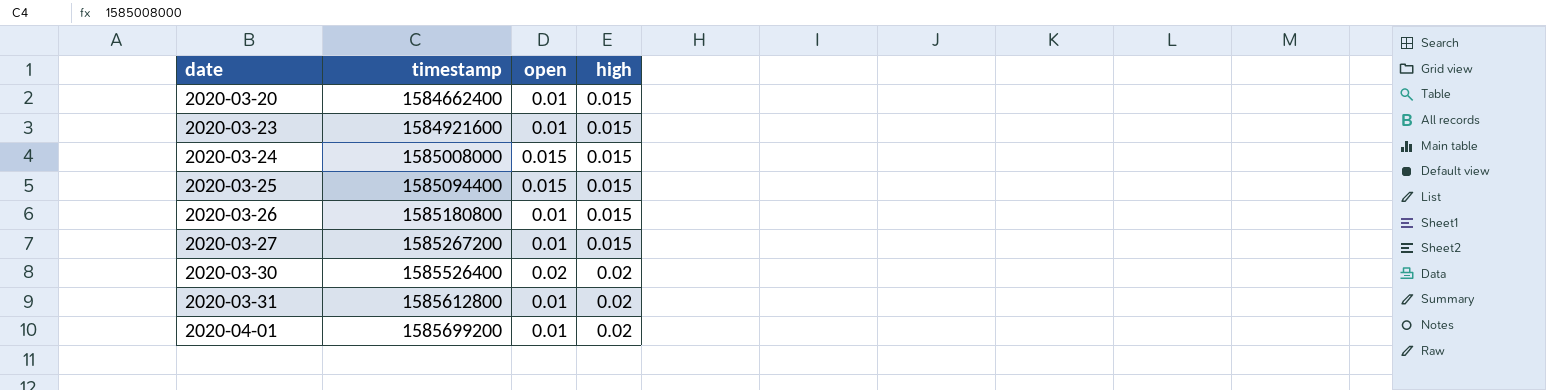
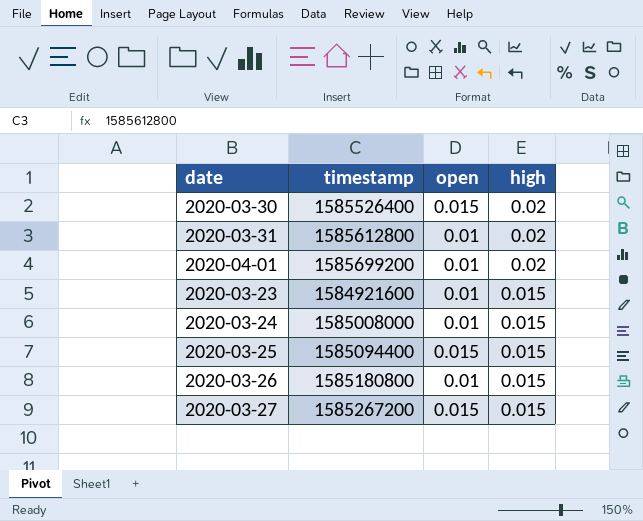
row order: date ascending -> high descending
row 2020-03-20: 1584662400 | 0.01 | 0.015 -> none
2020-03-30 | open: 0.02 -> 0.015
2020-03-24 | open: 0.015 -> 0.01
2020-03-27 | open: 0.01 -> 0.015

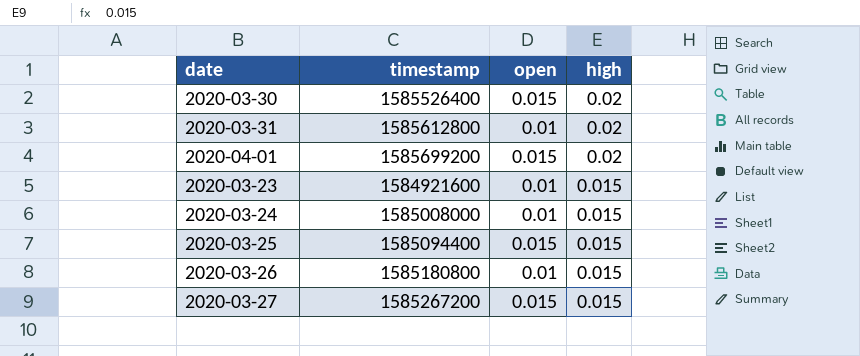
2020-04-01 | open: 0.01 -> 0.015

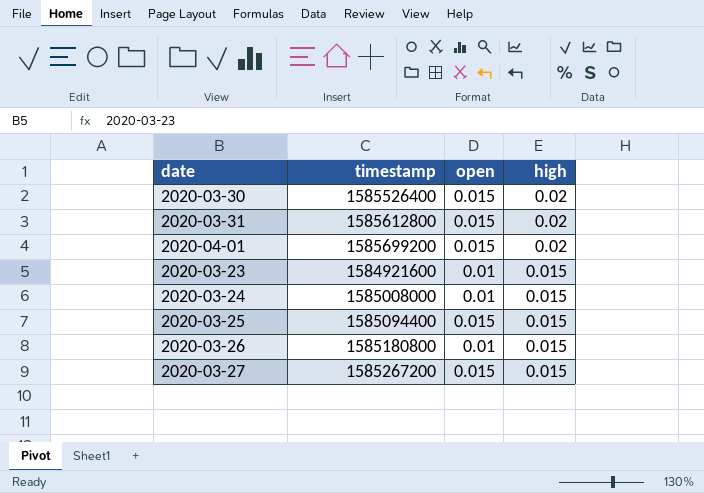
2020-03-31 | open: 0.01 -> 0.015

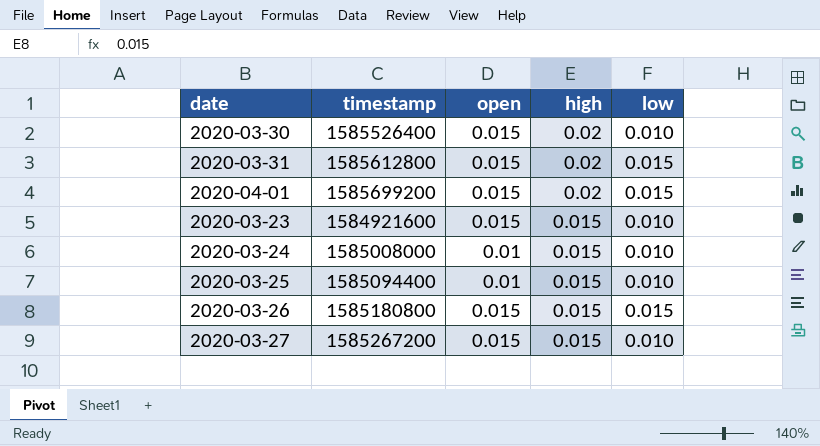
column low | position: none -> 5
2020-03-23 | open: 0.01 -> 0.015
2020-03-25 | open: 0.015 -> 0.01
2020-03-26 | open: 0.01 -> 0.015

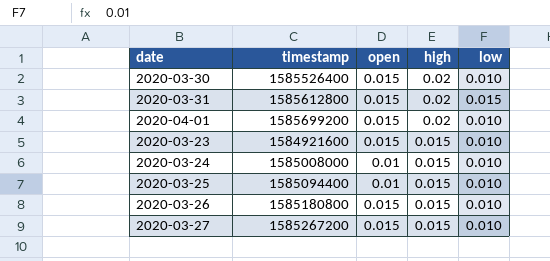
2020-04-01 | low: 0.015 -> 0.010
2020-03-26 | low: 0.015 -> 0.010

